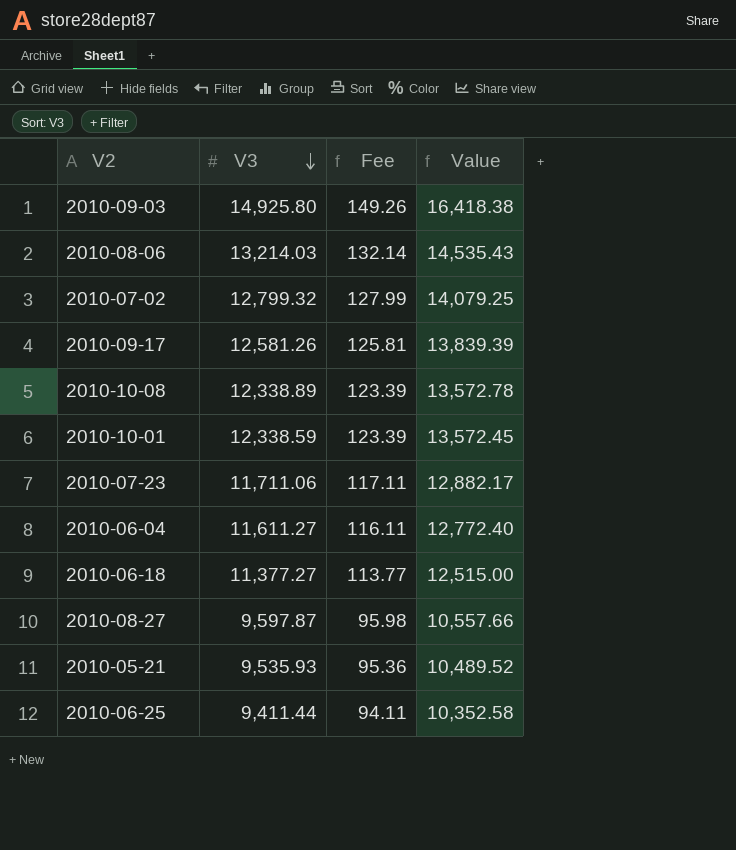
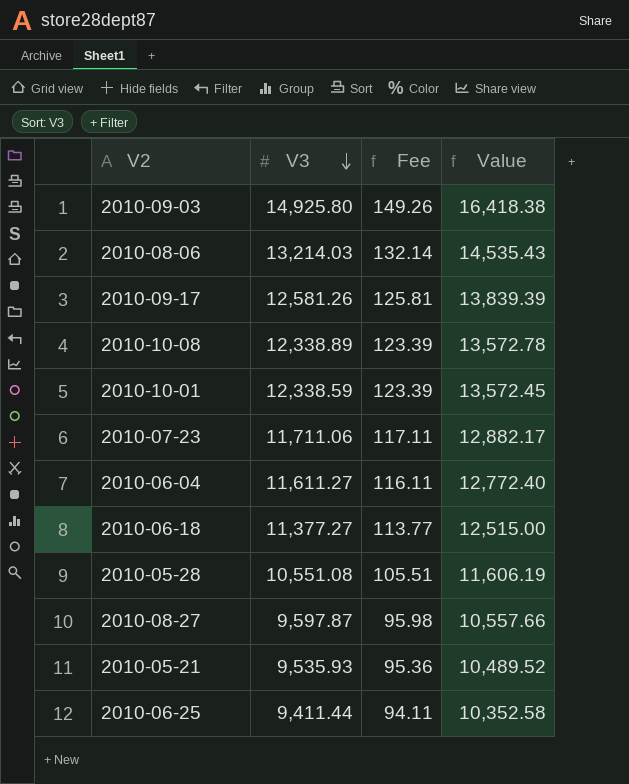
row 2010-07-02: 12,799.32 | 127.99 | 14,079.25 -> none
row 2010-05-28: none -> 10,551.08 | 105.51 | 11,606.19

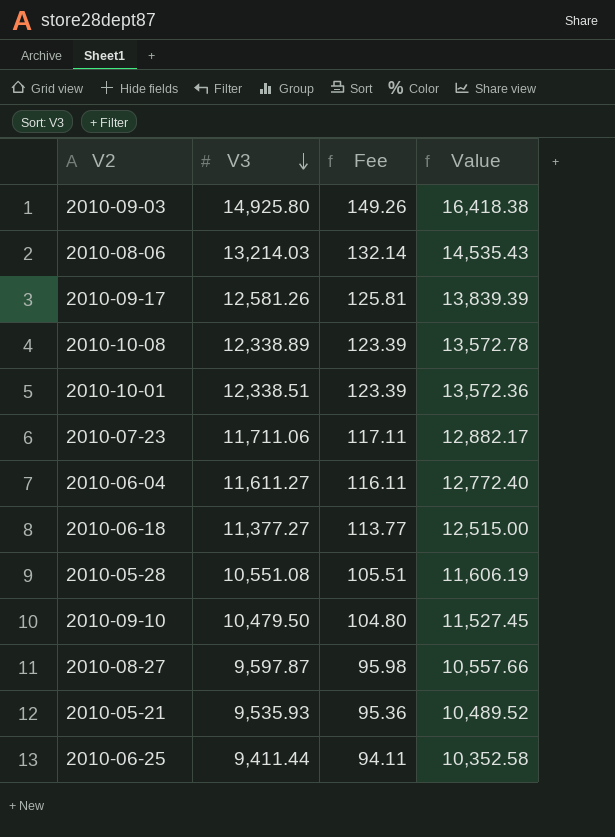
2010-10-01 | V3: 12,338.59 -> 12,338.51
2010-10-01 | Value: 13,572.45 -> 13,572.36
row 2010-09-10: none -> 10,479.50 | 104.80 | 11,527.45

